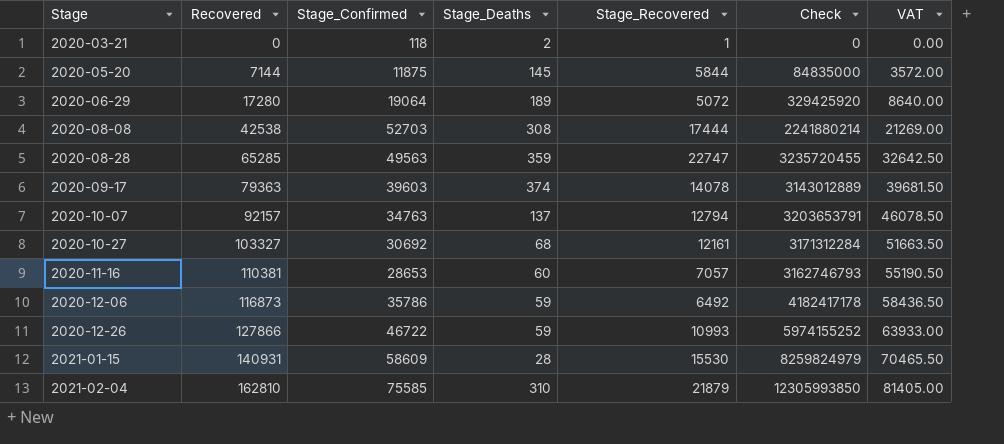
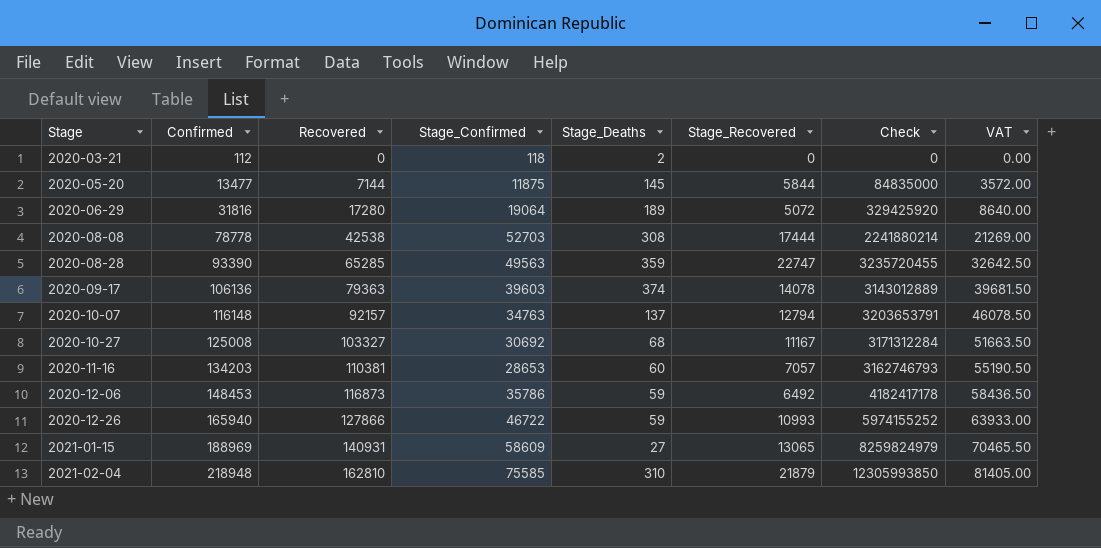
column Confirmed | position: none -> 2
2020-03-21 | Stage_Recovered: 1 -> 0
2020-10-27 | Stage_Recovered: 12161 -> 11167
2021-01-15 | Stage_Deaths: 28 -> 27
2021-01-15 | Stage_Recovered: 15530 -> 13065

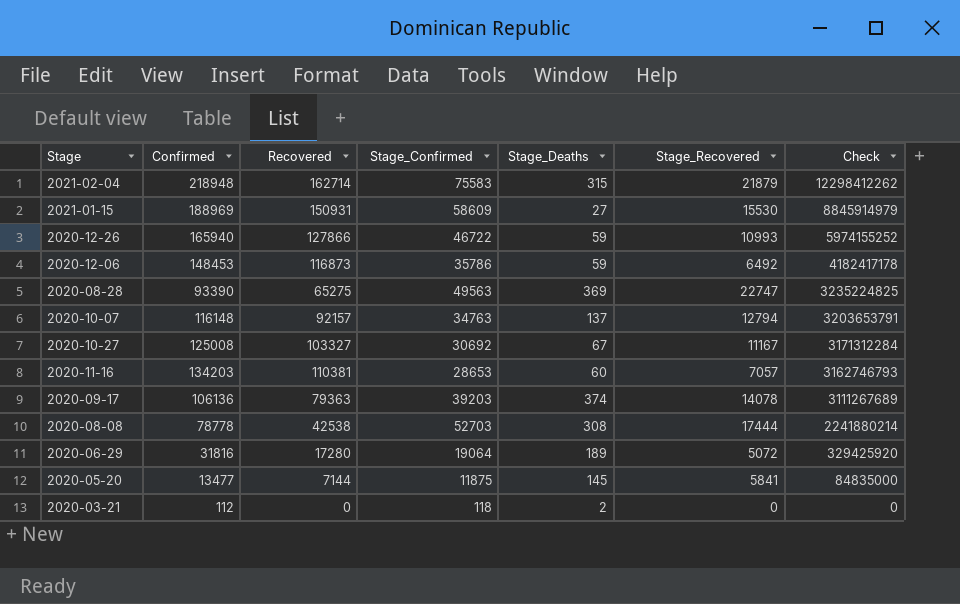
row order: Stage ascending -> Check descending
column VAT | formula: [Recovered] * 0.5 -> none
2021-02-04 | Recovered: 162810 -> 162714
2021-02-04 | Stage_Confirmed: 75585 -> 75583
2021-02-04 | Stage_Deaths: 310 -> 315
2021-02-04 | Check: 12305993850 -> 12298412262
2021-01-15 | Recovered: 140931 -> 150931
2021-01-15 | Stage_Recovered: 13065 -> 15530
2021-01-15 | Check: 8259824979 -> 8845914979
2020-08-28 | Recovered: 65285 -> 65275
2020-08-28 | Stage_Deaths: 359 -> 369
2020-08-28 | Check: 3235720455 -> 3235224825
2020-10-27 | Stage_Deaths: 68 -> 67
2020-09-17 | Stage_Confirmed: 39603 -> 39203
2020-09-17 | Check: 3143012889 -> 3111267689
2020-05-20 | Stage_Recovered: 5844 -> 5841

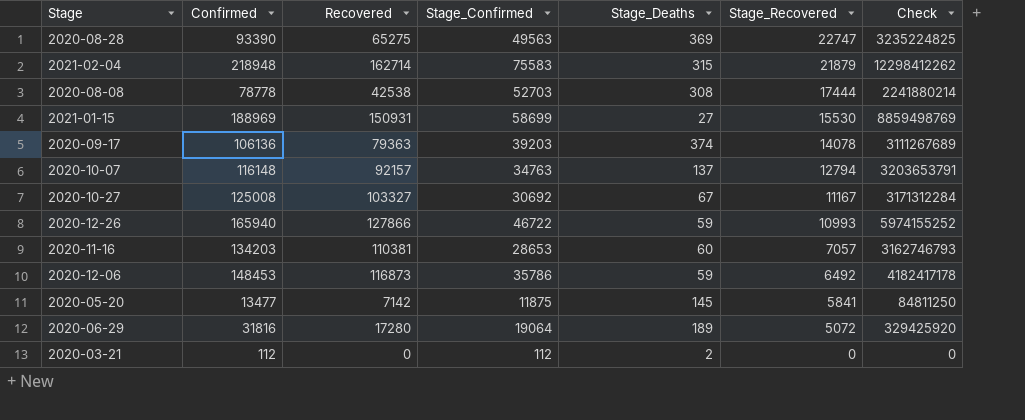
row order: Check descending -> Stage_Recovered descending
2021-01-15 | Stage_Confirmed: 58609 -> 58699
2021-01-15 | Check: 8845914979 -> 8859498769
2020-05-20 | Recovered: 7144 -> 7142
2020-05-20 | Check: 84835000 -> 84811250
2020-03-21 | Stage_Confirmed: 118 -> 112

